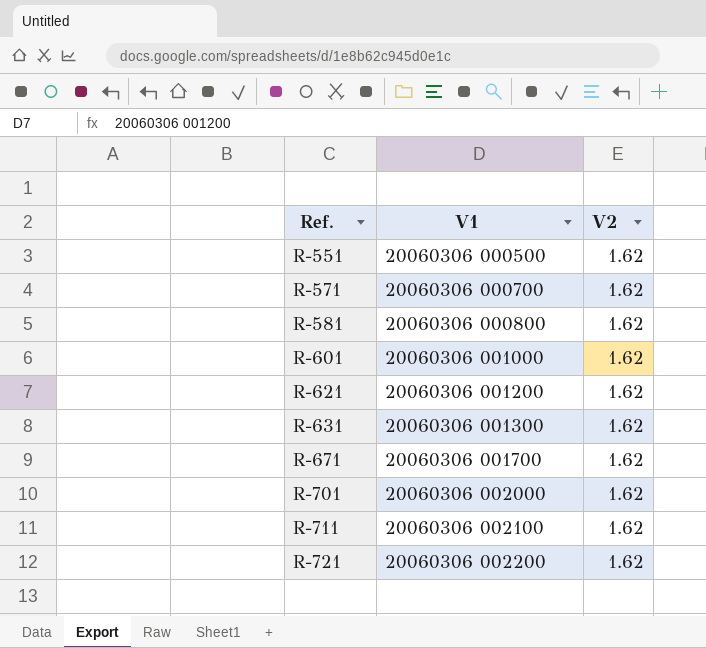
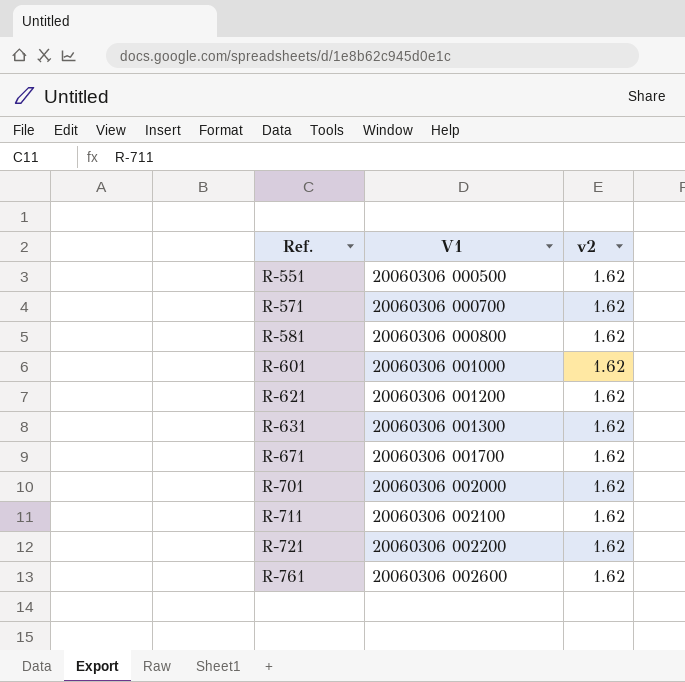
column name: V2 -> v2
row R-761: none -> 20060306 002600 | 1.62

